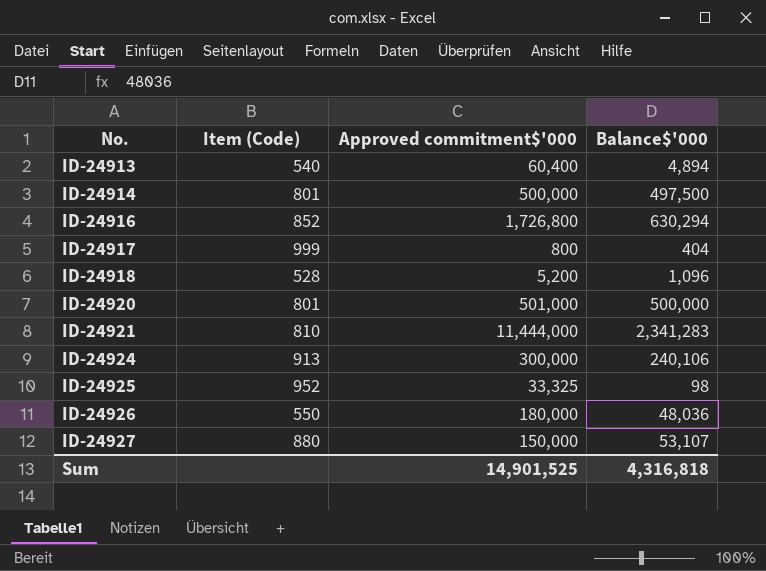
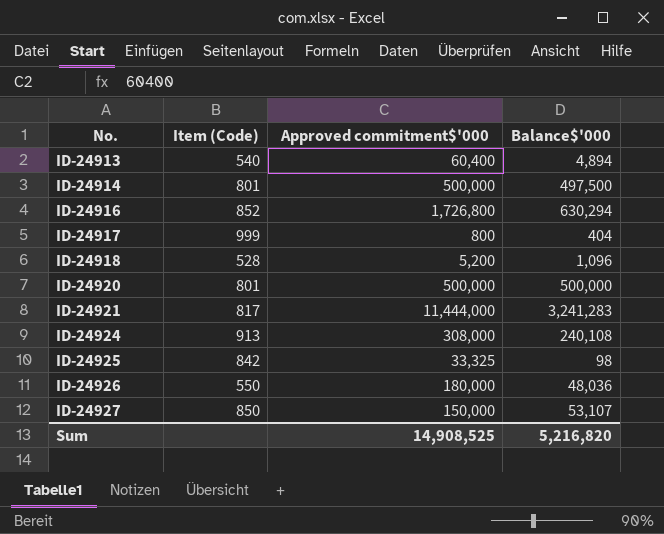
ID-24920 | Approved commitment$'000: 501,000 -> 500,000
ID-24921 | Item (Code): 810 -> 817
ID-24921 | Balance$'000: 2,341,283 -> 3,241,283
ID-24924 | Approved commitment$'000: 300,000 -> 308,000
ID-24924 | Balance$'000: 240,106 -> 240,108
ID-24925 | Item (Code): 952 -> 842
ID-24927 | Item (Code): 880 -> 850
Sum | Approved commitment$'000: 14,901,525 -> 14,908,525
Sum | Balance$'000: 4,316,818 -> 5,216,820

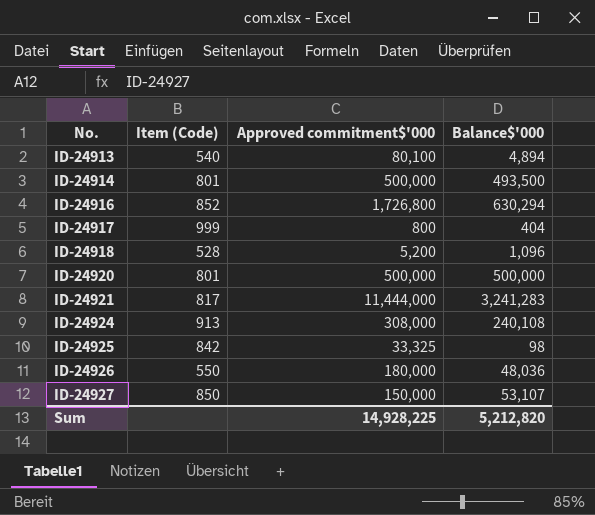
ID-24913 | Approved commitment$'000: 60,400 -> 80,100
ID-24914 | Balance$'000: 497,500 -> 493,500
Sum | Approved commitment$'000: 14,908,525 -> 14,928,225
Sum | Balance$'000: 5,216,820 -> 5,212,820

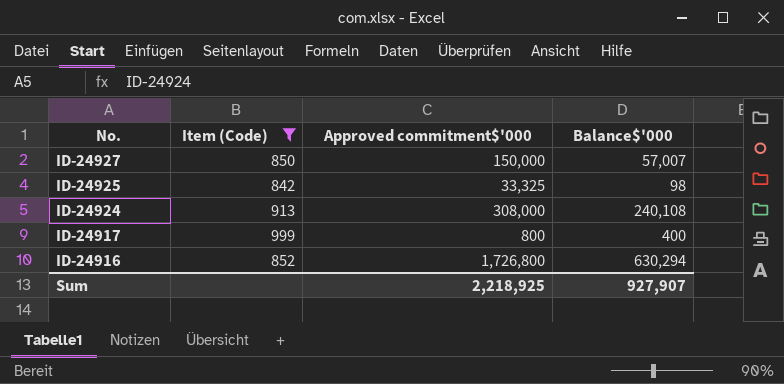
filter: none -> Item (Code) >= 842
row order: No. ascending -> No. descending
ID-24927 | Balance$'000: 53,107 -> 57,007
ID-24917 | Balance$'000: 404 -> 400
Sum | Approved commitment$'000: 14,928,225 -> 2,218,925
Sum | Balance$'000: 5,212,820 -> 927,907

